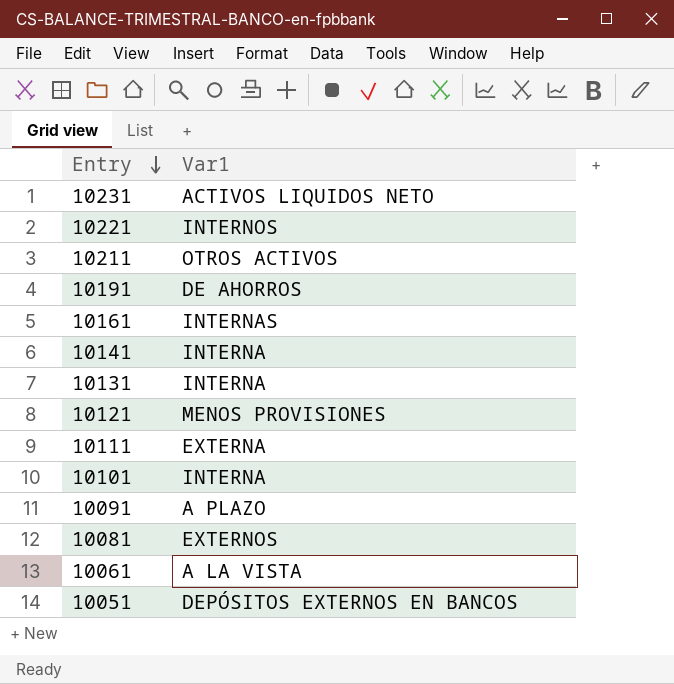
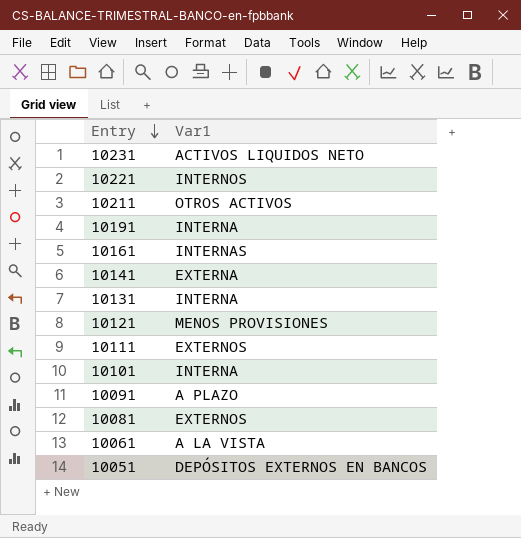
10191 | Var1: DE AHORROS -> INTERNA
10141 | Var1: INTERNA -> EXTERNA
10111 | Var1: EXTERNA -> EXTERNOS

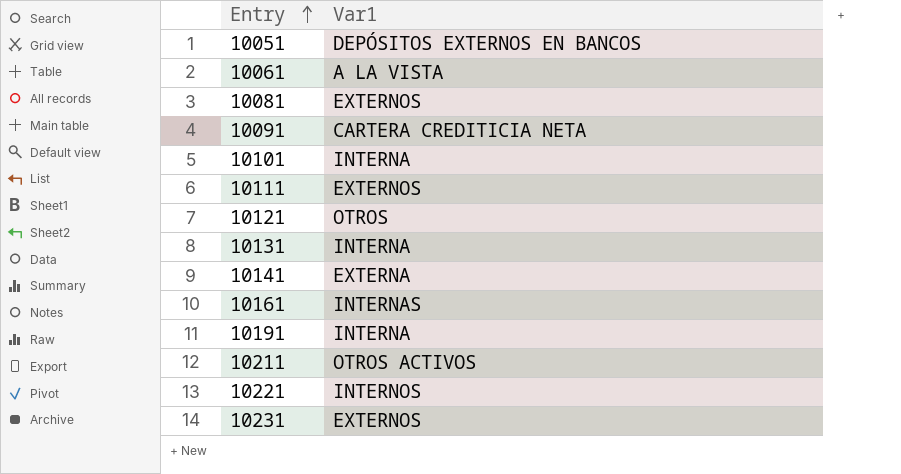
row order: Entry descending -> Entry ascending
10091 | Var1: A PLAZO -> CARTERA CREDITICIA NETA
10121 | Var1: MENOS PROVISIONES -> OTROS
10231 | Var1: ACTIVOS LIQUIDOS NETO -> EXTERNOS

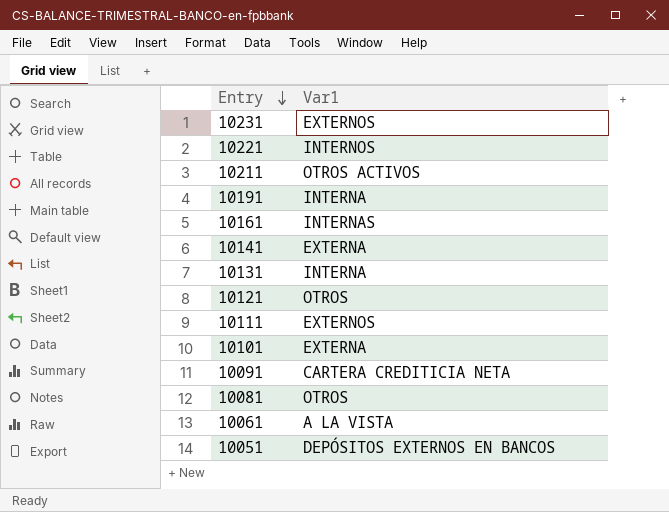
row order: Entry ascending -> Entry descending
10101 | Var1: INTERNA -> EXTERNA
10081 | Var1: EXTERNOS -> OTROS

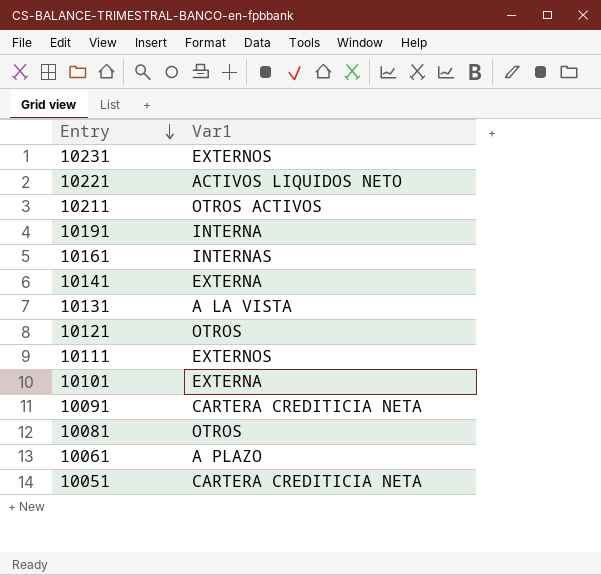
10221 | Var1: INTERNOS -> ACTIVOS LIQUIDOS NETO
10131 | Var1: INTERNA -> A LA VISTA
10061 | Var1: A LA VISTA -> A PLAZO
10051 | Var1: DEPÓSITOS EXTERNOS EN BANCOS -> CARTERA CREDITICIA NETA

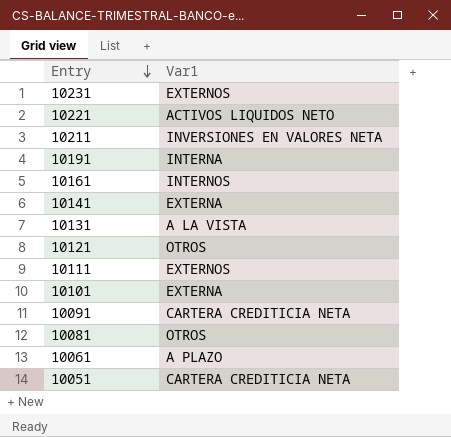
10211 | Var1: OTROS ACTIVOS -> INVERSIONES EN VALORES NETA
10161 | Var1: INTERNAS -> INTERNOS

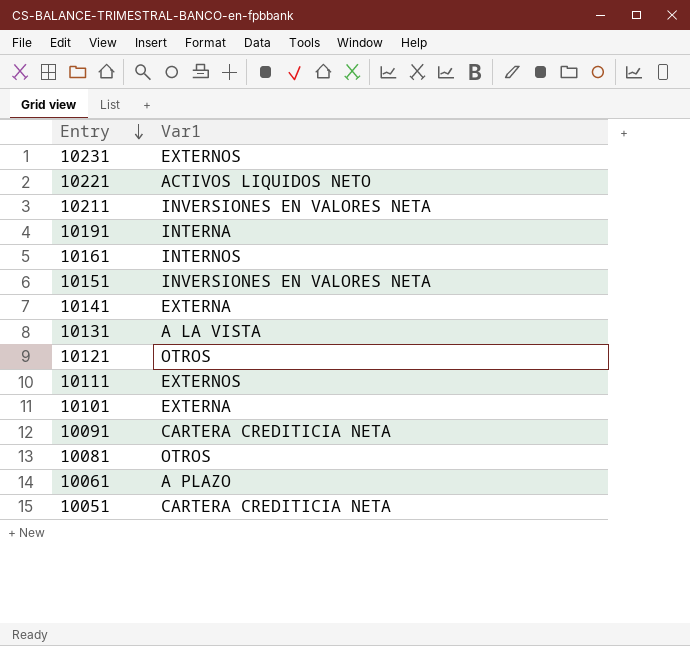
row 10151: none -> INVERSIONES EN VALORES NETA

